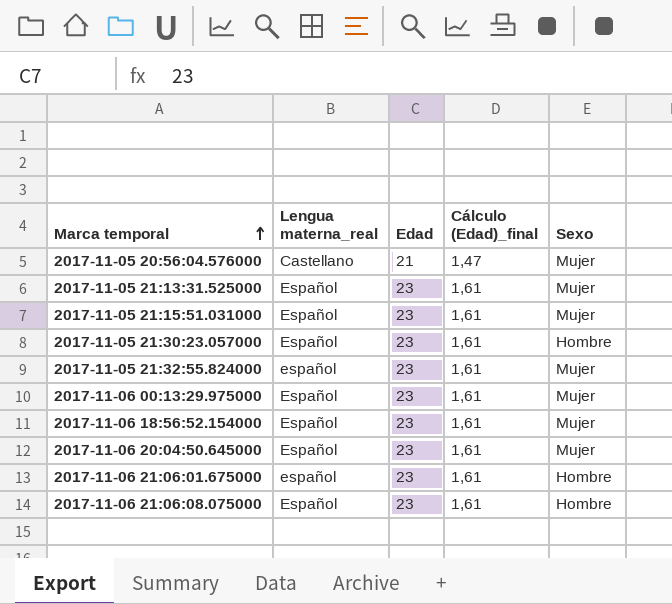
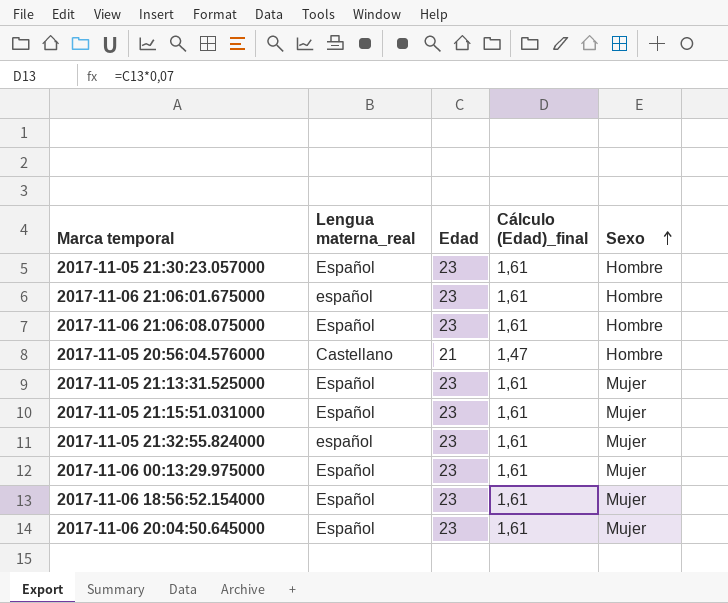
row order: Marca temporal ascending -> Sexo ascending
2017-11-05 20:56:04.576000 | Sexo: Mujer -> Hombre

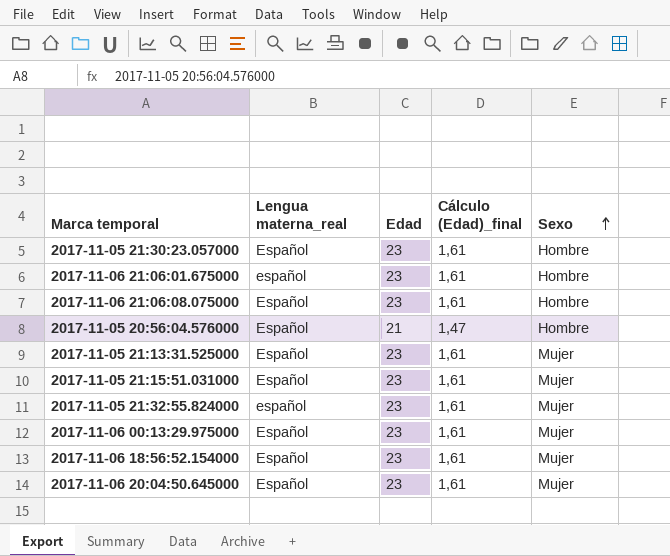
2017-11-05 20:56:04.576000 | Lengua materna_real: Castellano -> Español

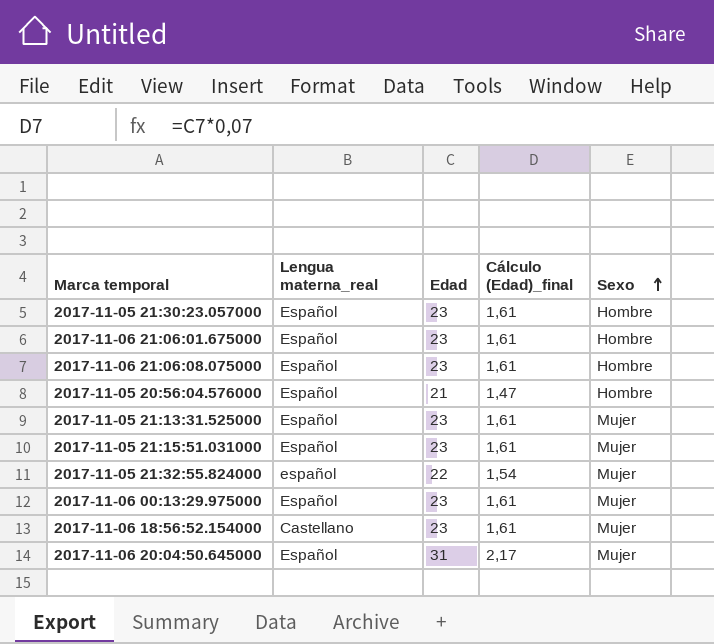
2017-11-06 21:06:01.675000 | Lengua materna_real: español -> Español
2017-11-05 21:32:55.824000 | Edad: 23 -> 22
2017-11-05 21:32:55.824000 | Cálculo (Edad)_final: 1,61 -> 1,54
2017-11-06 18:56:52.154000 | Lengua materna_real: Español -> Castellano
2017-11-06 20:04:50.645000 | Edad: 23 -> 31
2017-11-06 20:04:50.645000 | Cálculo (Edad)_final: 1,61 -> 2,17

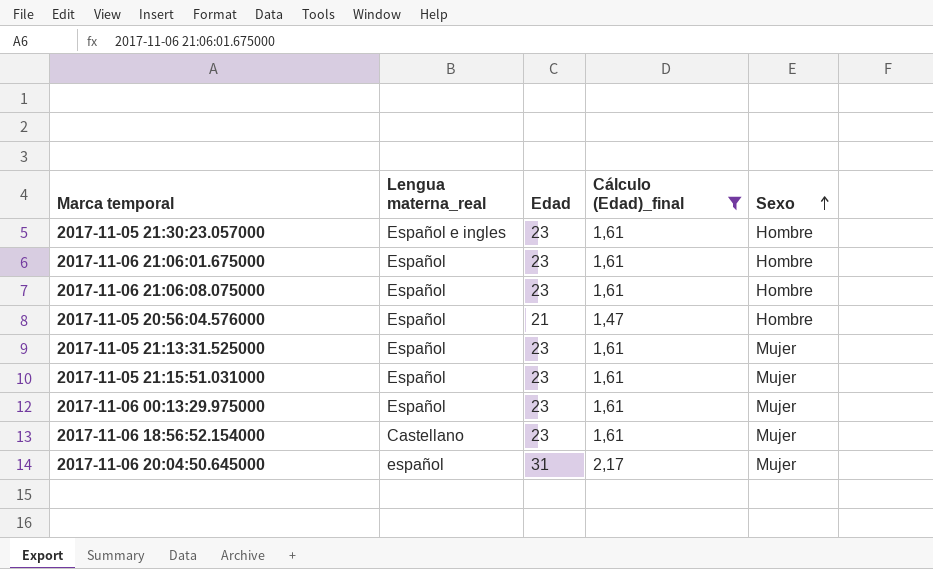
filter: none -> Cálculo (Edad)_final != 1,54
2017-11-05 21:30:23.057000 | Lengua materna_real: Español -> Español e ingles
2017-11-06 20:04:50.645000 | Lengua materna_real: Español -> español

